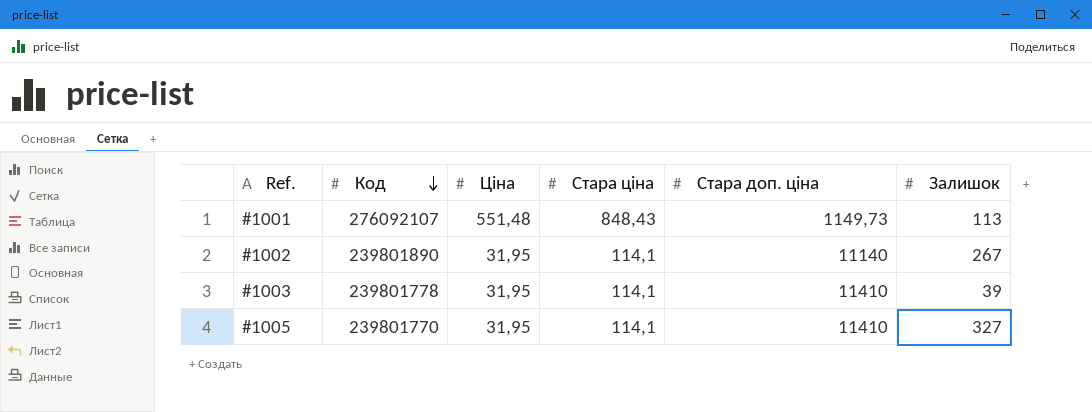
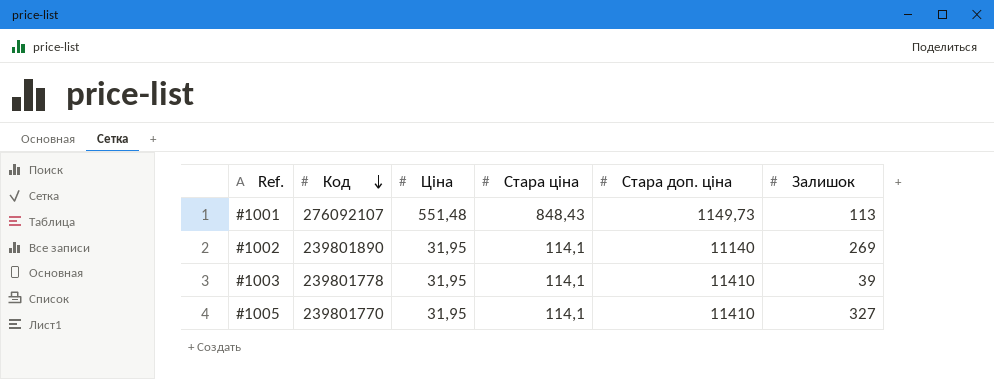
#1002 | Залишок: 267 -> 269

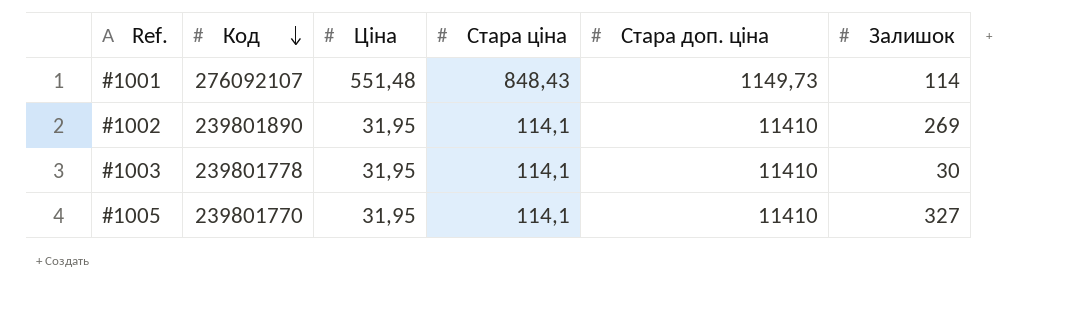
#1001 | Залишок: 113 -> 114
#1002 | Стара доп. ціна: 11140 -> 11410
#1003 | Залишок: 39 -> 30

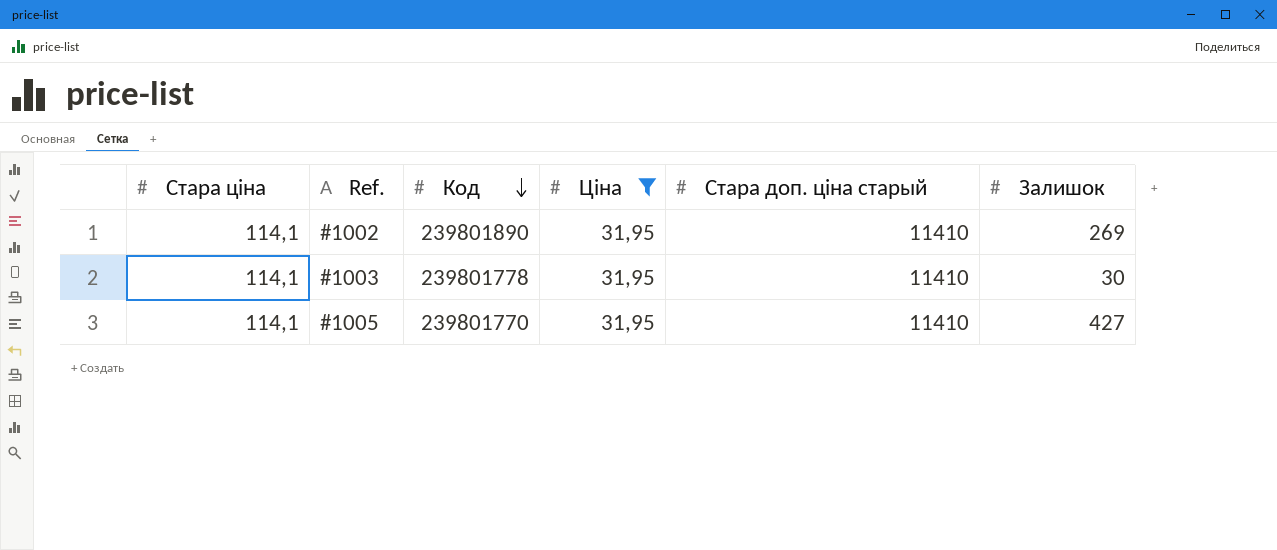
filter: none -> Ціна = 31,95
column Стара ціна | position: 4 -> 1
column name: Стара доп. ціна -> Стара доп. ціна старый
#1005 | Залишок: 327 -> 427

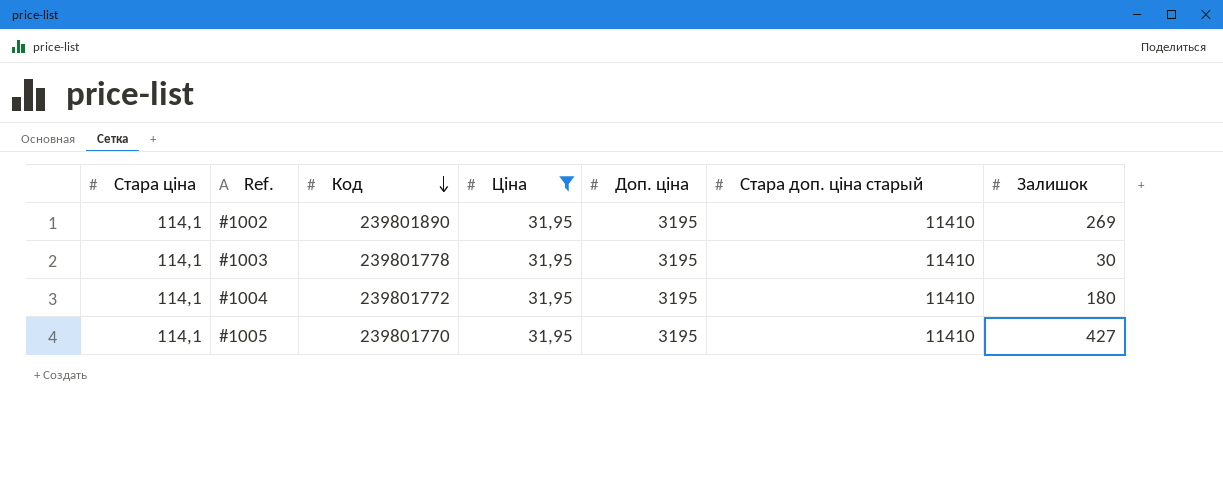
column Доп. ціна | position: none -> 5
row #1004: none -> 114,1 | 239801772 | 31,95 | 3195 | 11410 | 180

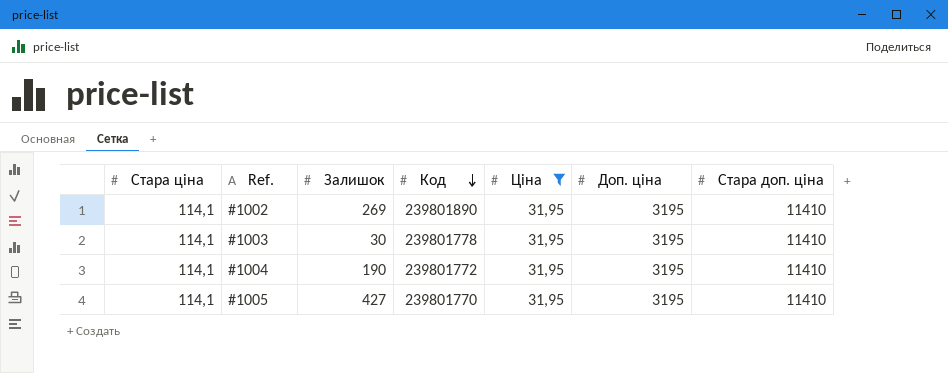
column Залишок | position: 7 -> 3
column name: Стара доп. ціна старый -> Стара доп. ціна
#1004 | Залишок: 180 -> 190

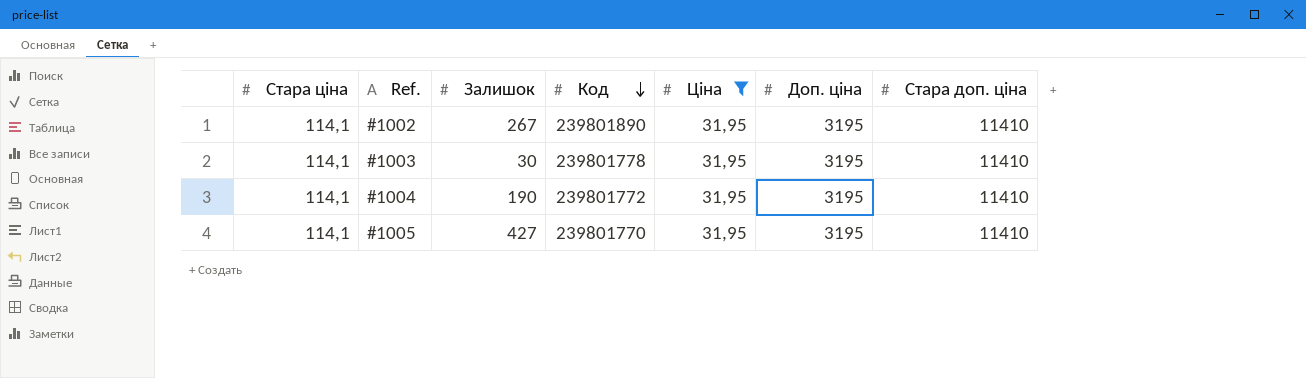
#1002 | Залишок: 269 -> 267

